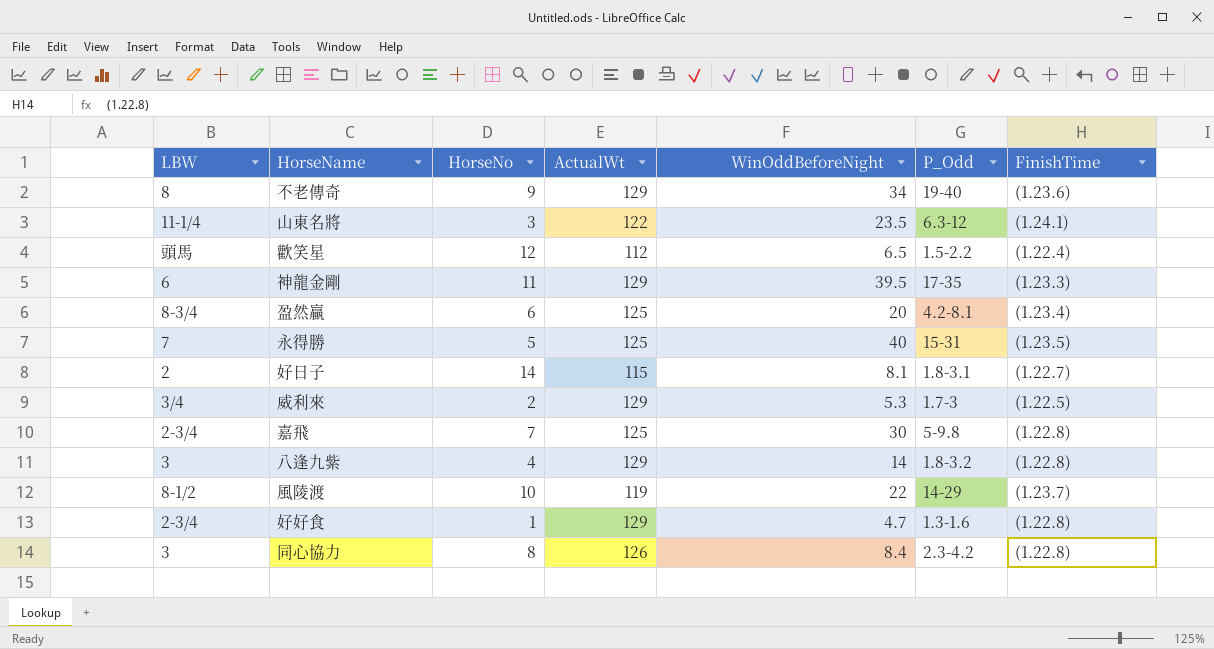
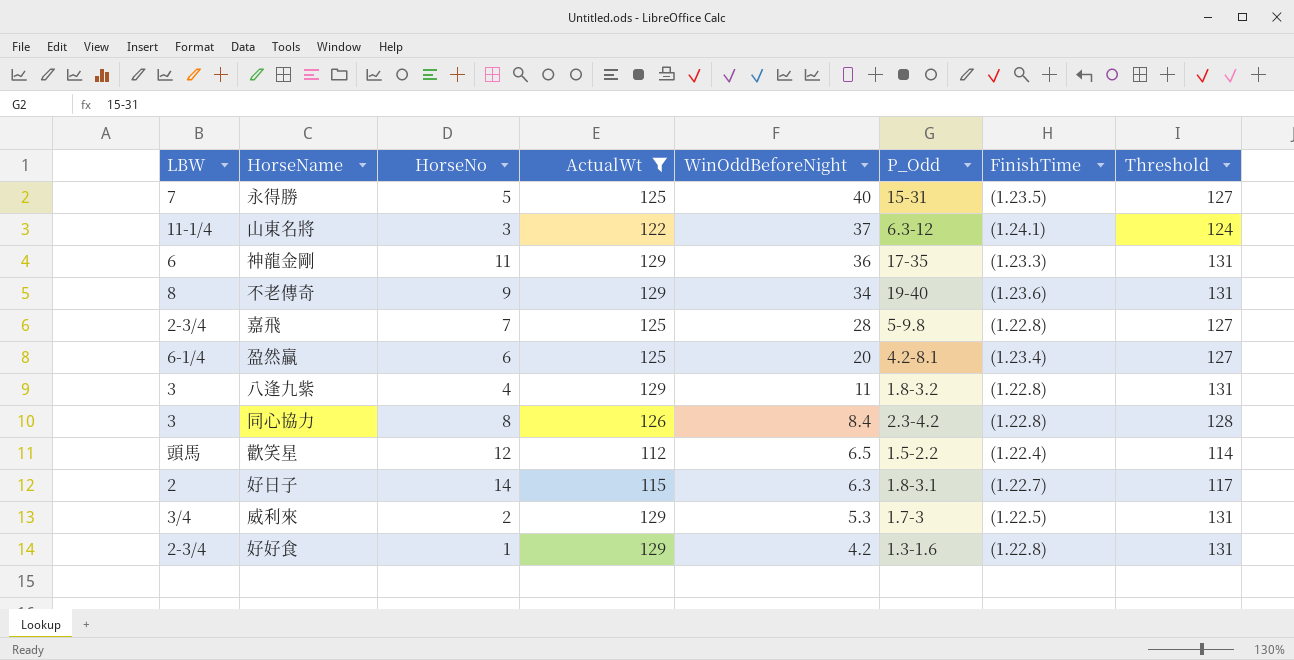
filter: none -> ActualWt != 119
row order: none -> WinOddBeforeNight descending
column Threshold | formula: none -> [ActualWt] + 2
山東名將 | WinOddBeforeNight: 23.5 -> 37
神龍金剛 | WinOddBeforeNight: 39.5 -> 36
嘉飛 | WinOddBeforeNight: 30 -> 28
盈然贏 | LBW: 8-3/4 -> 6-1/4
八逢九紫 | WinOddBeforeNight: 14 -> 11
好日子 | WinOddBeforeNight: 8.1 -> 6.3
好好食 | WinOddBeforeNight: 4.7 -> 4.2

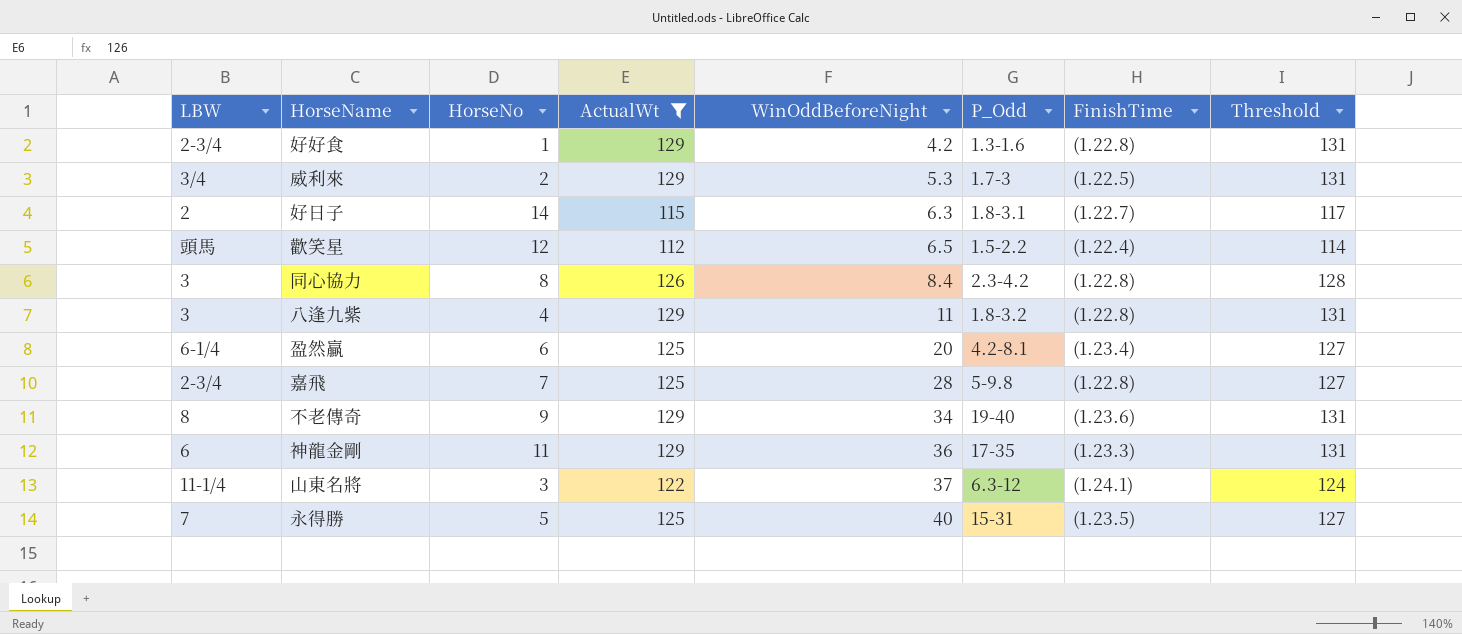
row order: WinOddBeforeNight descending -> WinOddBeforeNight ascending

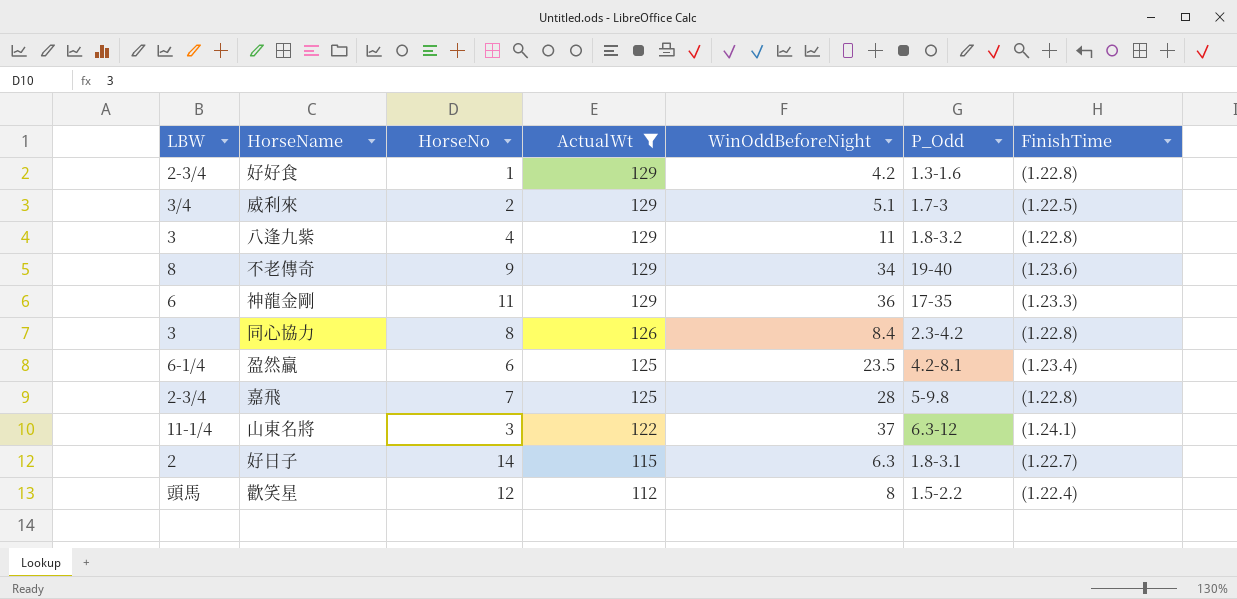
row order: WinOddBeforeNight ascending -> ActualWt descending
column Threshold | formula: [ActualWt] + 2 -> none
row 永得勝: 7 | 5 | 125 | 40 | 15-31 | (1.23.5) | 127 -> none
威利來 | WinOddBeforeNight: 5.3 -> 5.1
盈然贏 | WinOddBeforeNight: 20 -> 23.5
歡笑星 | WinOddBeforeNight: 6.5 -> 8

